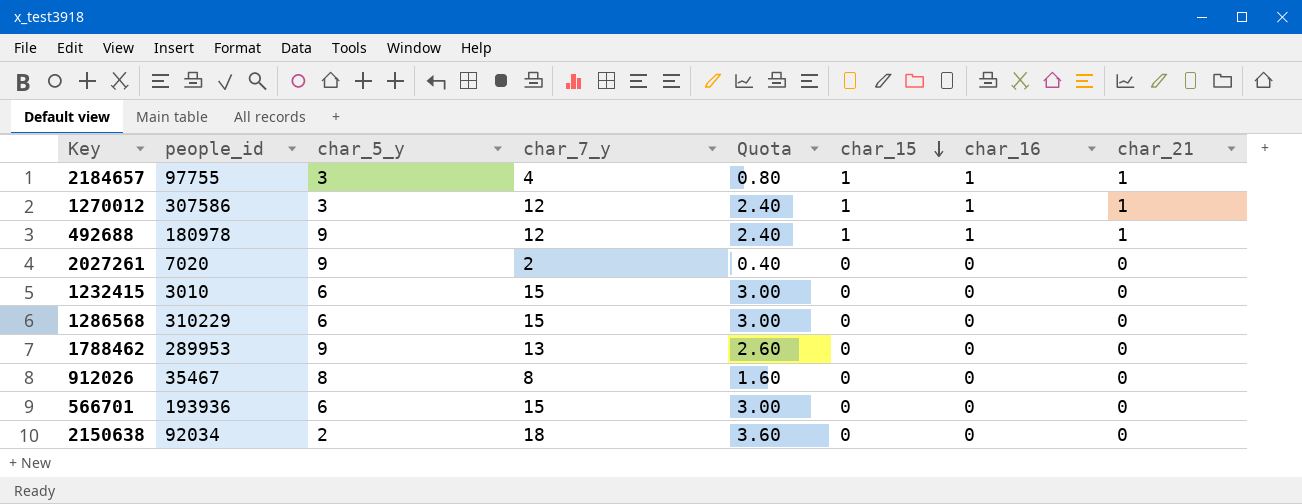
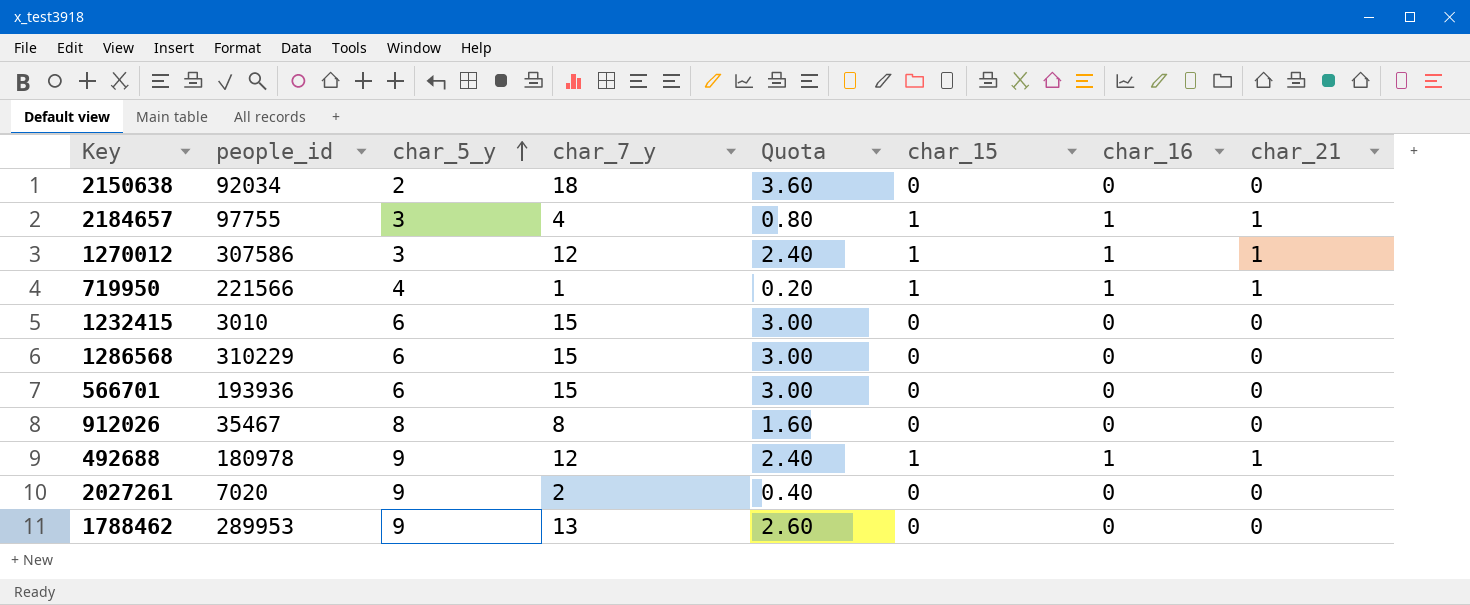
row order: char_15 descending -> char_5_y ascending
row 719950: none -> 221566 | 4 | 1 | 0.20 | 1 | 1 | 1

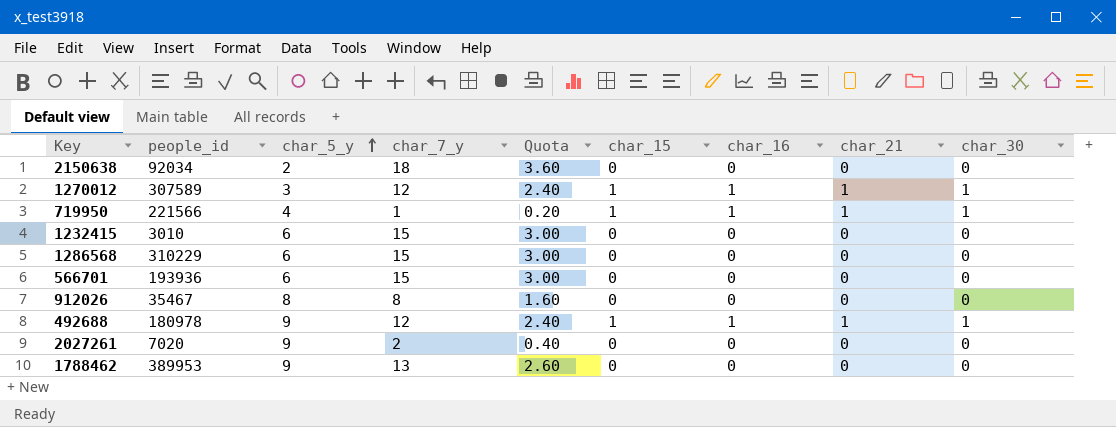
column char_30 | position: none -> 9
row 2184657: 97755 | 3 | 4 | 0.80 | 1 | 1 | 1 -> none
1270012 | people_id: 307586 -> 307589
1788462 | people_id: 289953 -> 389953

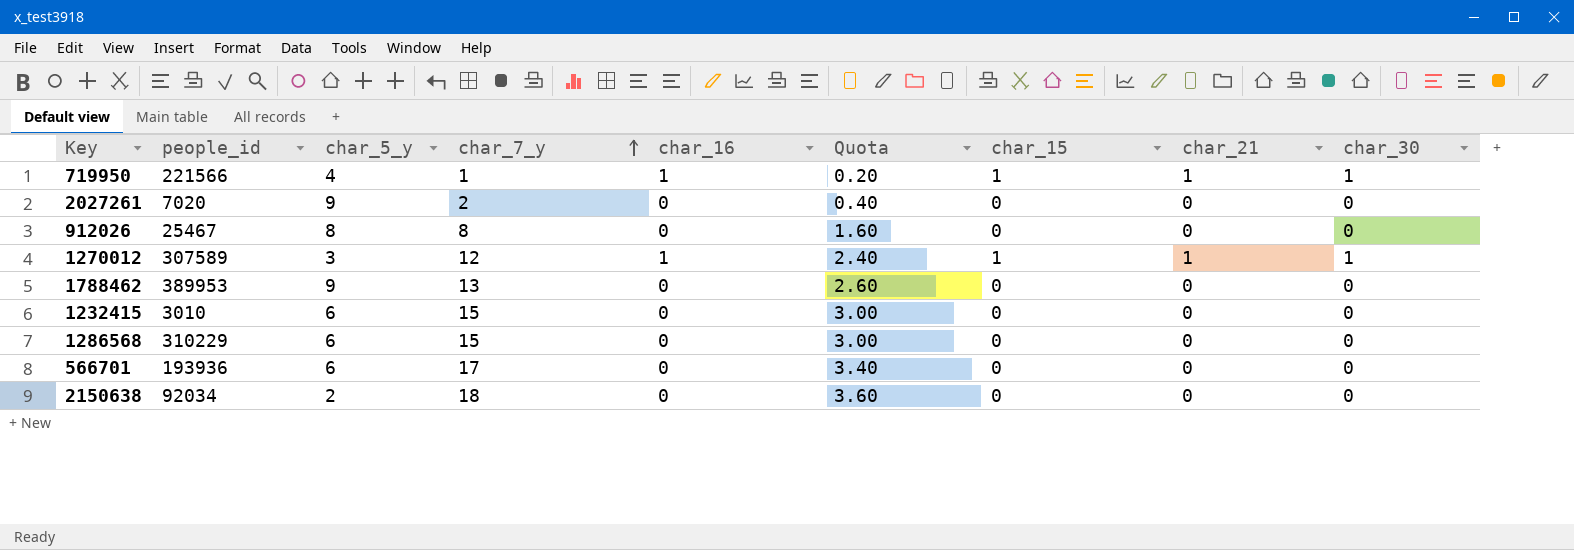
row order: char_5_y ascending -> char_7_y ascending
column char_16 | position: 7 -> 5
row 492688: 180978 | 9 | 12 | 2.40 | 1 | 1 | 1 | 1 -> none
912026 | people_id: 35467 -> 25467
566701 | char_7_y: 15 -> 17
566701 | Quota: 3.00 -> 3.40

